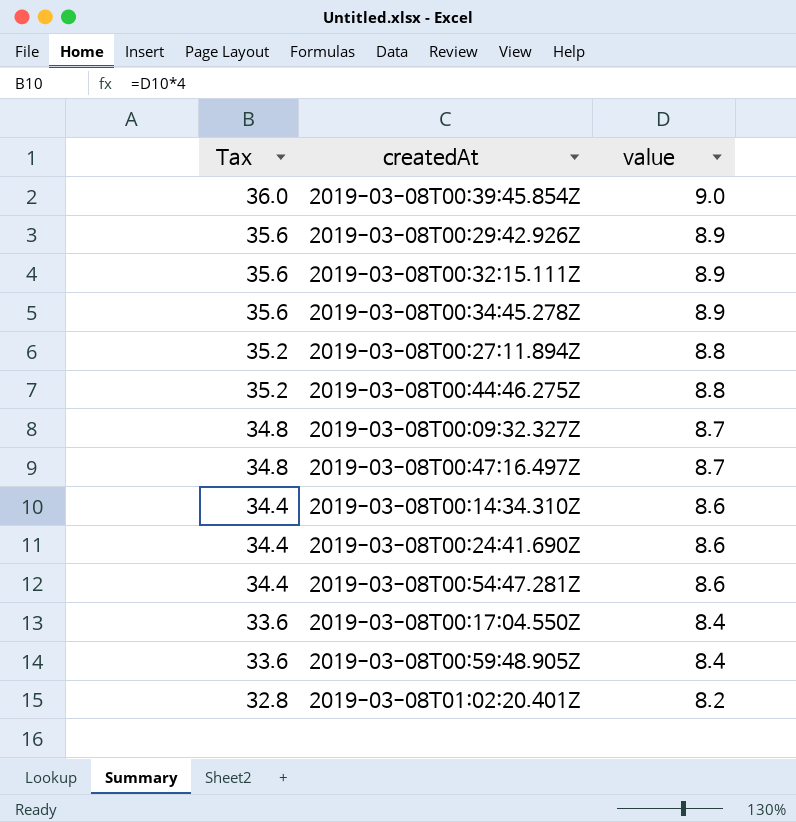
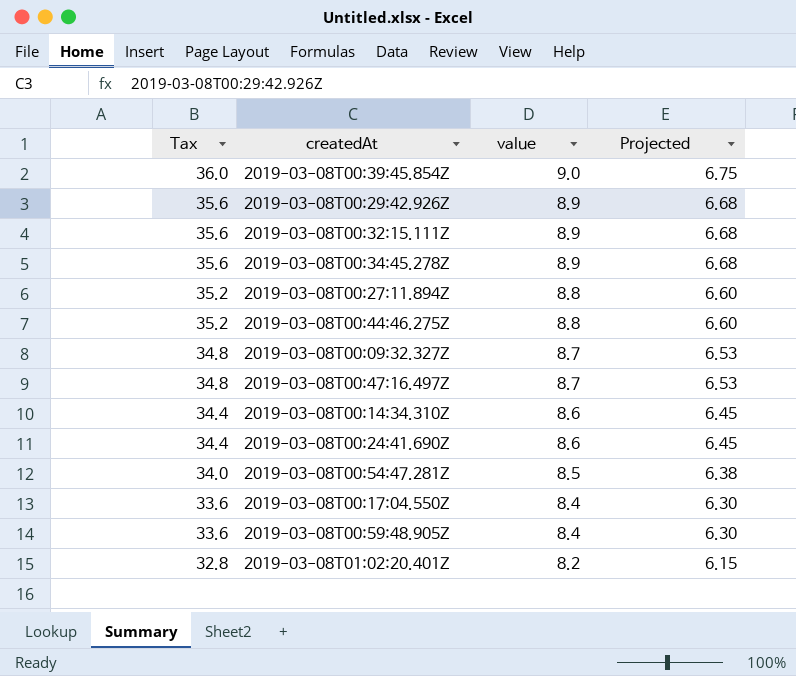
column Projected | formula: none -> [value] * 0.75
2019-03-08T00:54:47.281Z | Tax: 34.4 -> 34.0
2019-03-08T00:54:47.281Z | value: 8.6 -> 8.5

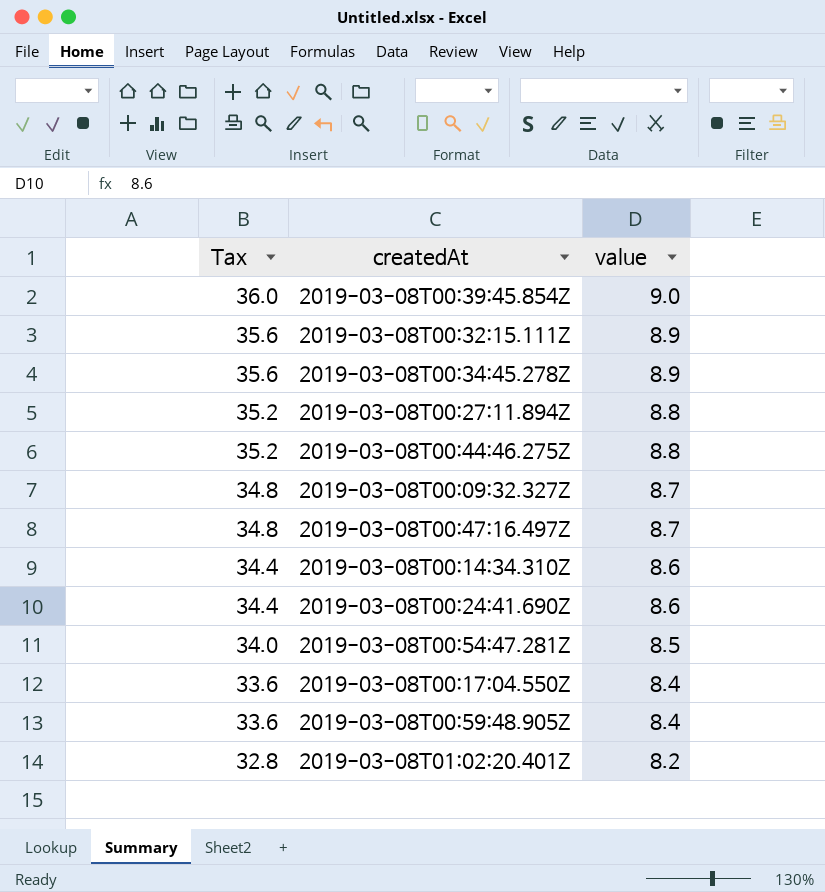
column Projected | formula: [value] * 0.75 -> none
row 2019-03-08T00:29:42.926Z: 35.6 | 8.9 | 6.68 -> none

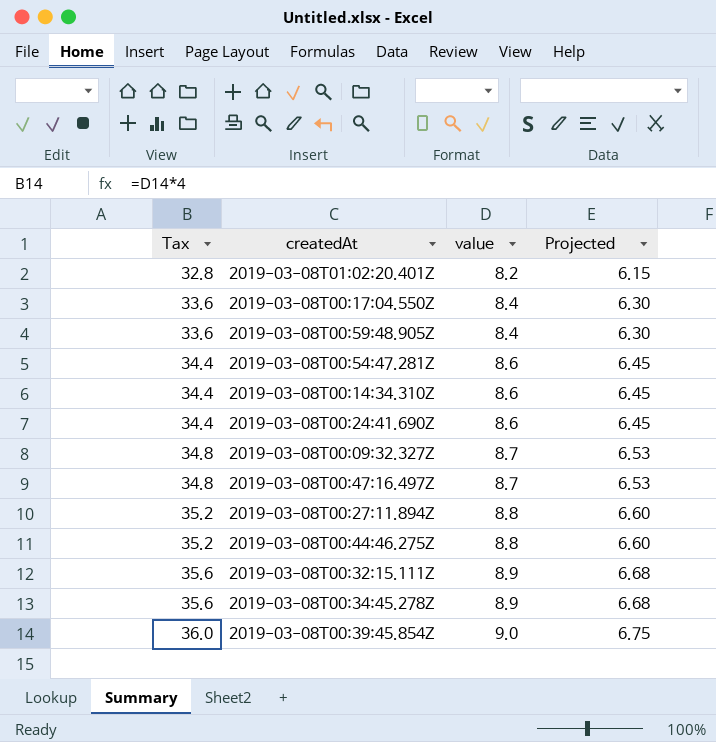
row order: Tax descending -> Tax ascending
column Projected | formula: none -> [value] * 0.75
2019-03-08T00:54:47.281Z | Tax: 34.0 -> 34.4
2019-03-08T00:54:47.281Z | value: 8.5 -> 8.6

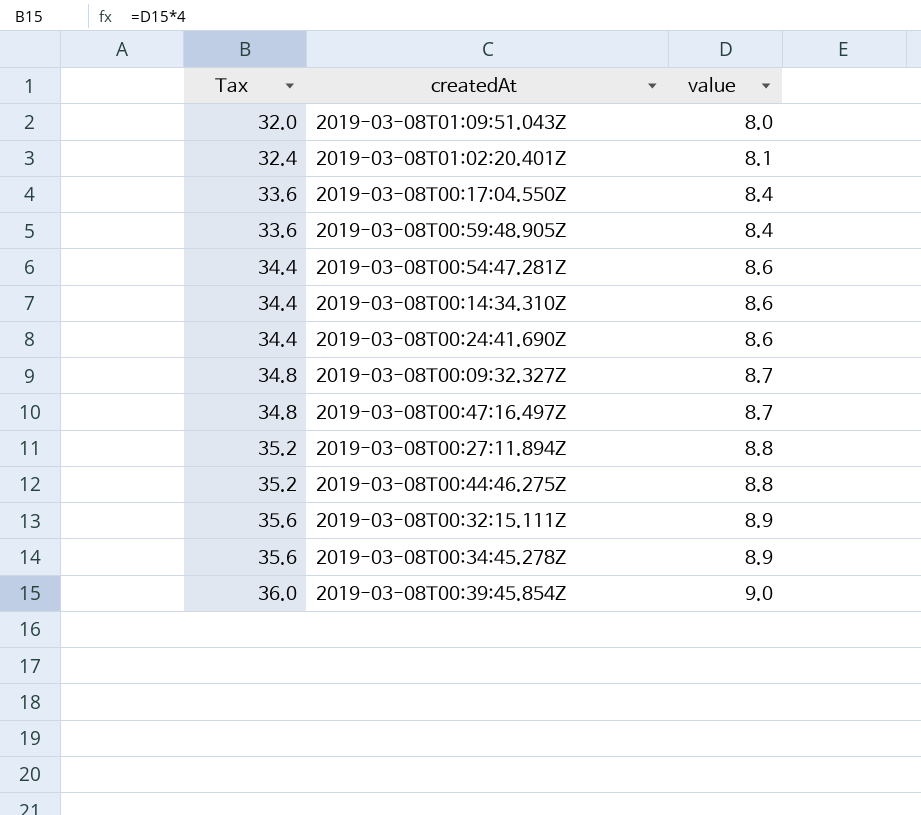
column Projected | formula: [value] * 0.75 -> none
row 2019-03-08T01:09:51.043Z: none -> 32.0 | 8.0
2019-03-08T01:02:20.401Z | Tax: 32.8 -> 32.4
2019-03-08T01:02:20.401Z | value: 8.2 -> 8.1

